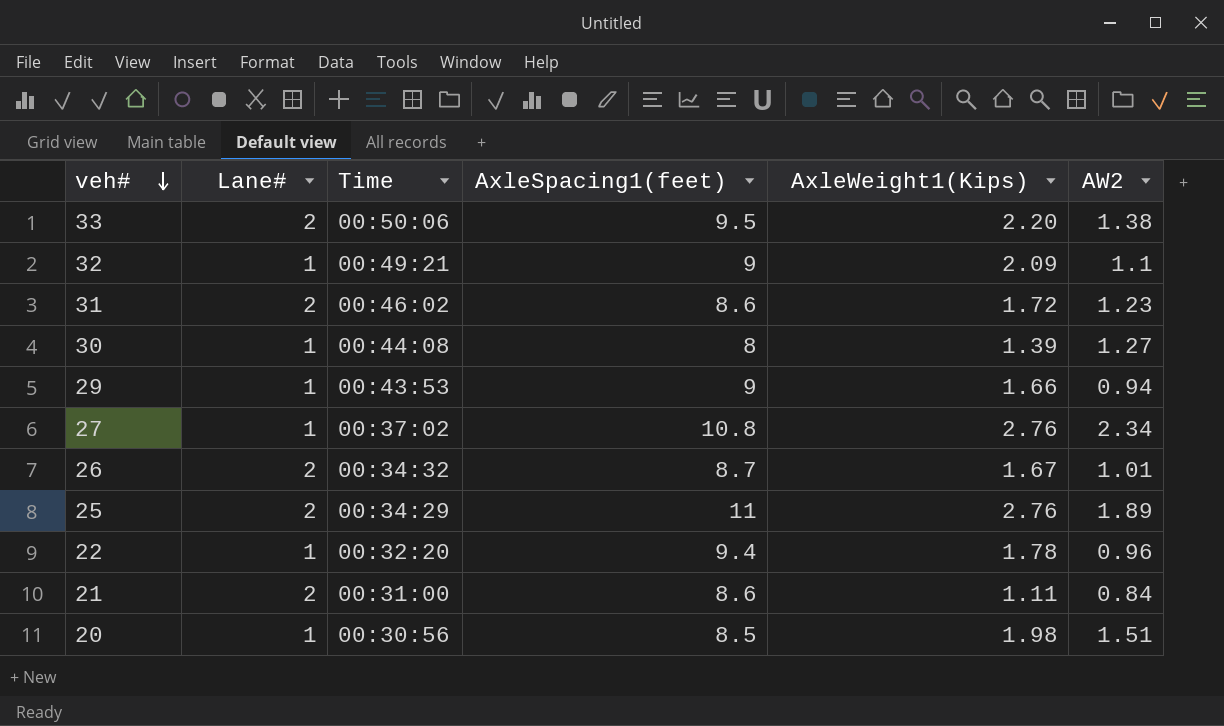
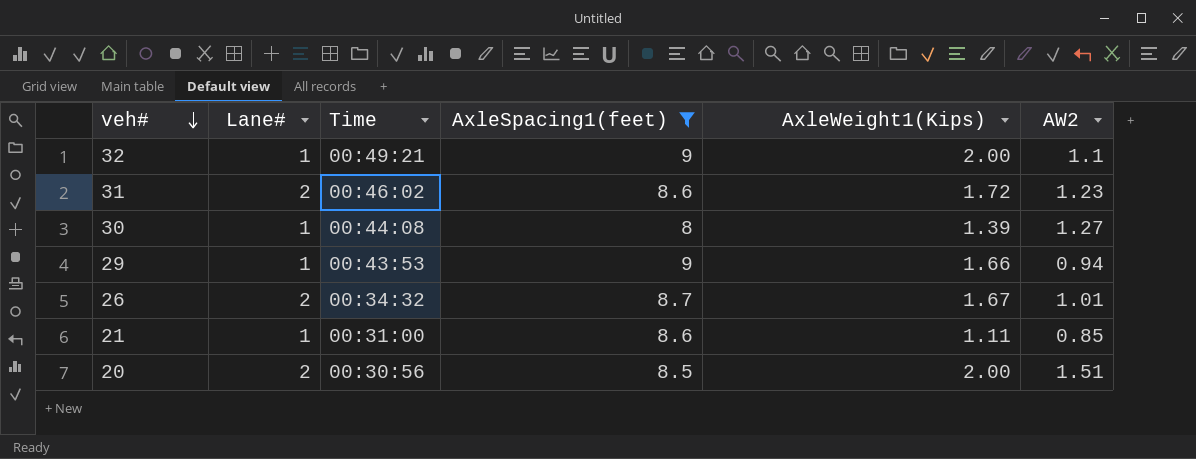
filter: none -> AxleSpacing1(feet) <= 9
32 | AxleWeight1(Kips): 2.09 -> 2.00
21 | Lane#: 2 -> 1
21 | AW2: 0.84 -> 0.85
20 | Lane#: 1 -> 2
20 | AxleWeight1(Kips): 1.98 -> 2.00

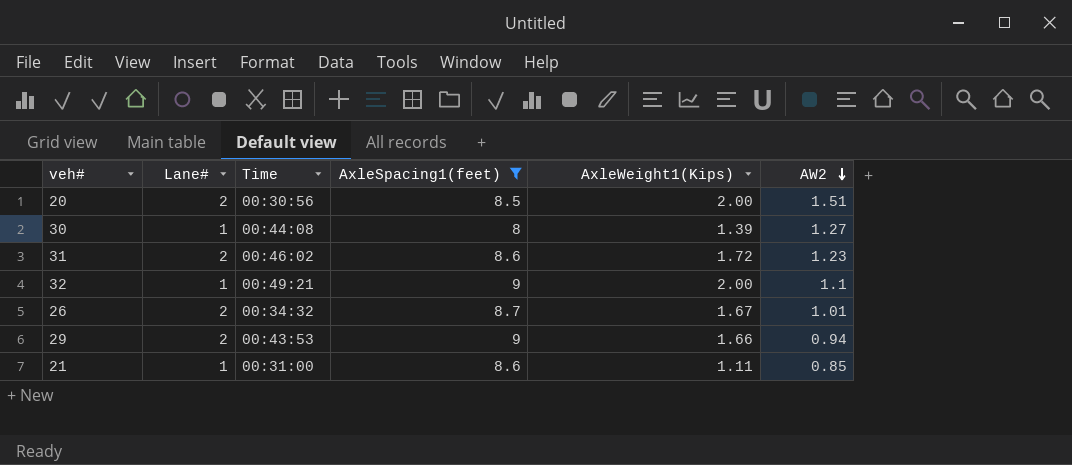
row order: veh# descending -> AW2 descending
29 | Lane#: 1 -> 2

